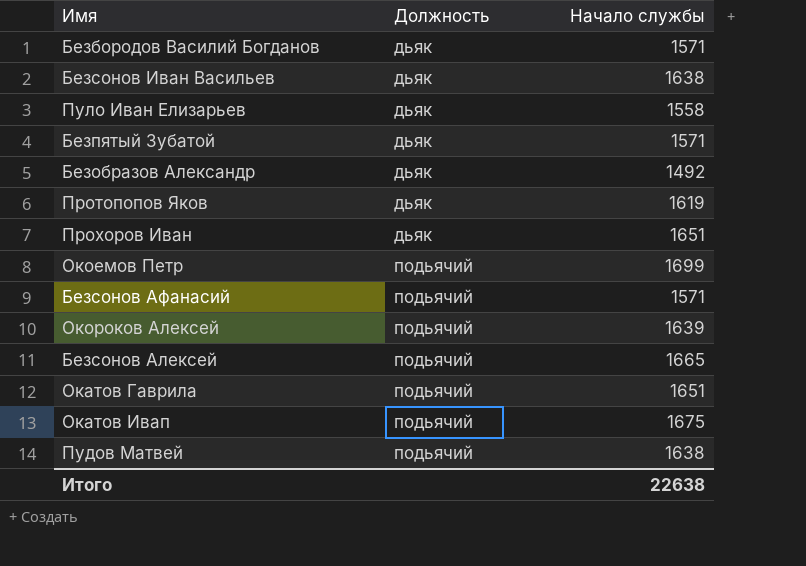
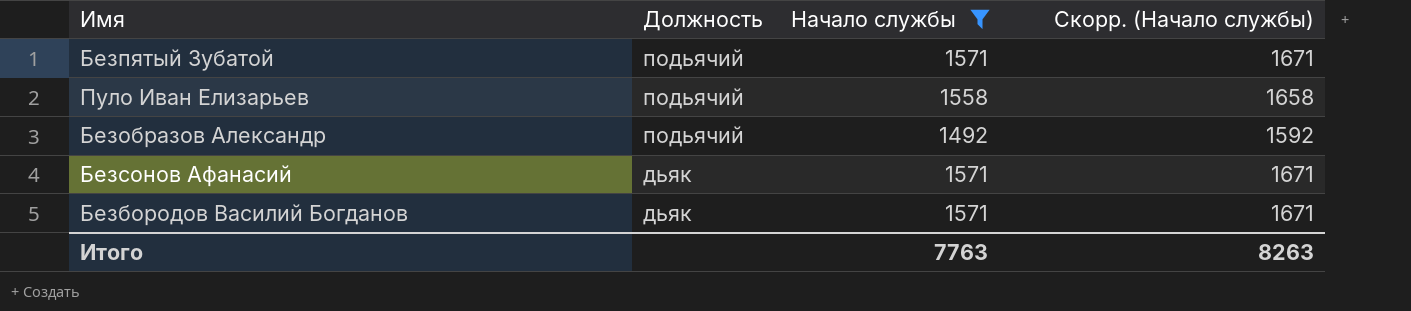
filter: none -> Начало службы <= 1571
row order: Должность ascending -> Должность descending
column Скорр. (Начало службы) | formula: none -> [Начало службы] + 100
Безпятый Зубатой | Должность: дьяк -> подьячий
Пуло Иван Елизарьев | Должность: дьяк -> подьячий
Безобразов Александр | Должность: дьяк -> подьячий
Безсонов Афанасий | Должность: подьячий -> дьяк
Итого | Начало службы: 22638 -> 7763

